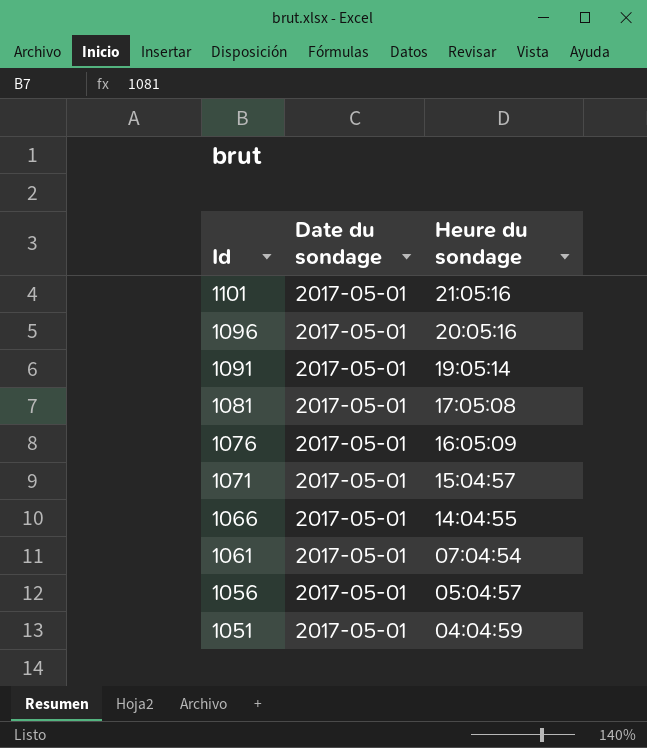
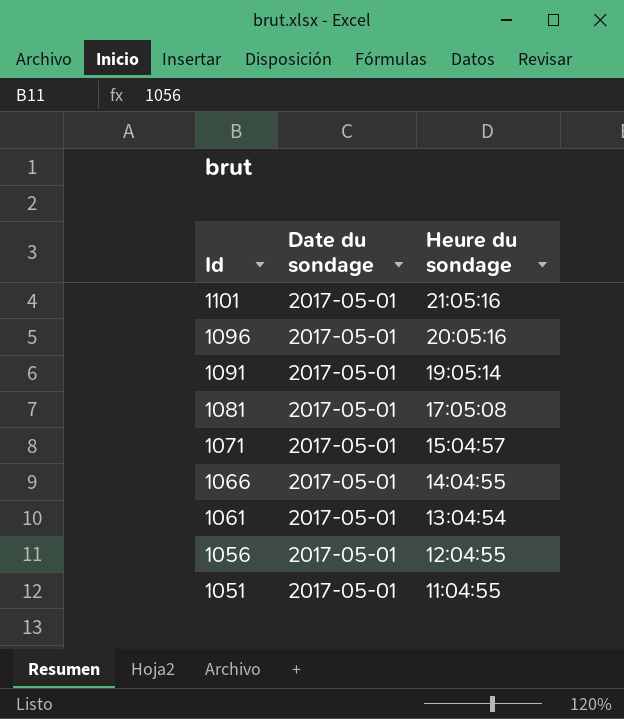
row 1076: 2017-05-01 | 16:05:09 -> none
1061 | Heure du sondage: 07:04:54 -> 13:04:54
1056 | Heure du sondage: 05:04:57 -> 12:04:55
1051 | Heure du sondage: 04:04:59 -> 11:04:55

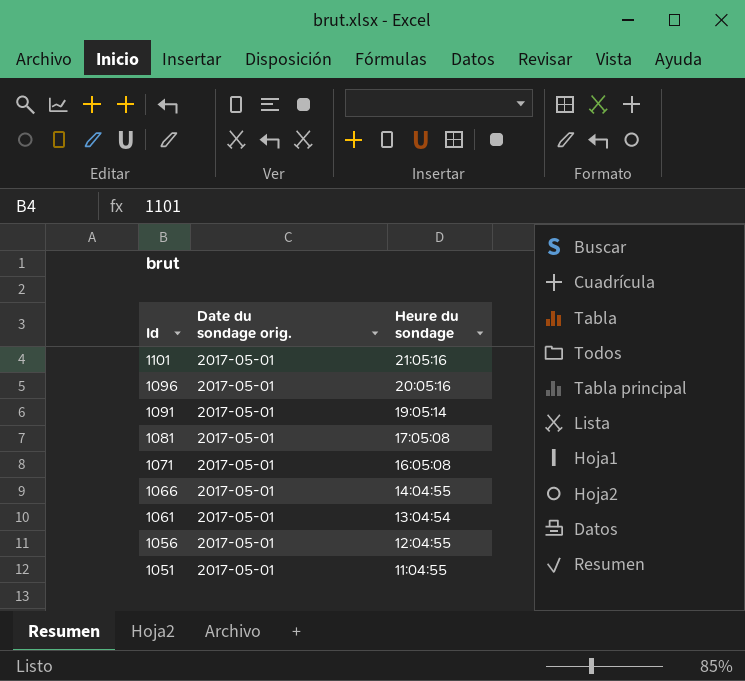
column name: Date du sondage -> Date du sondage orig.
1071 | Heure du sondage: 15:04:57 -> 16:05:08

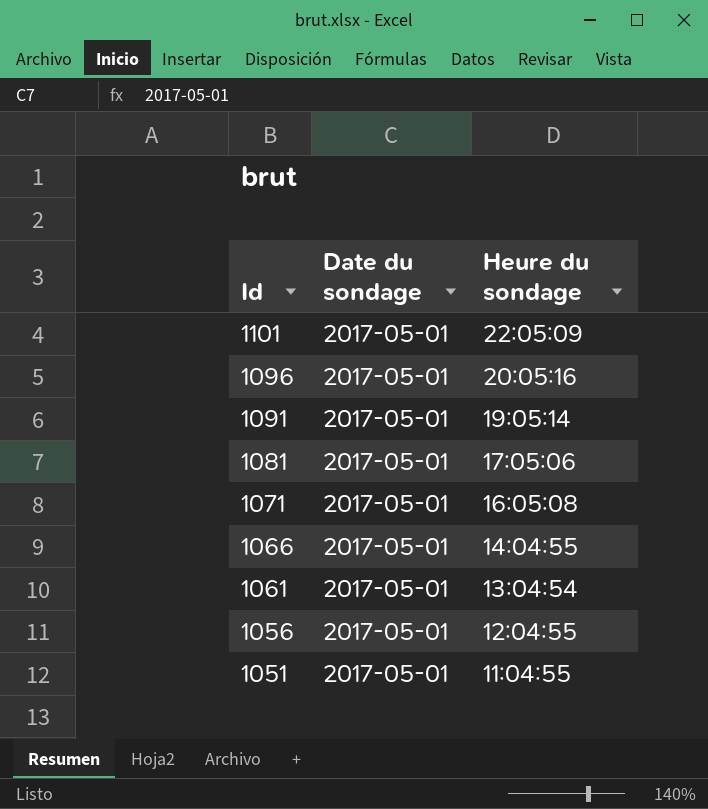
column name: Date du sondage orig. -> Date du sondage
1101 | Heure du sondage: 21:05:16 -> 22:05:09
1081 | Heure du sondage: 17:05:08 -> 17:05:06

